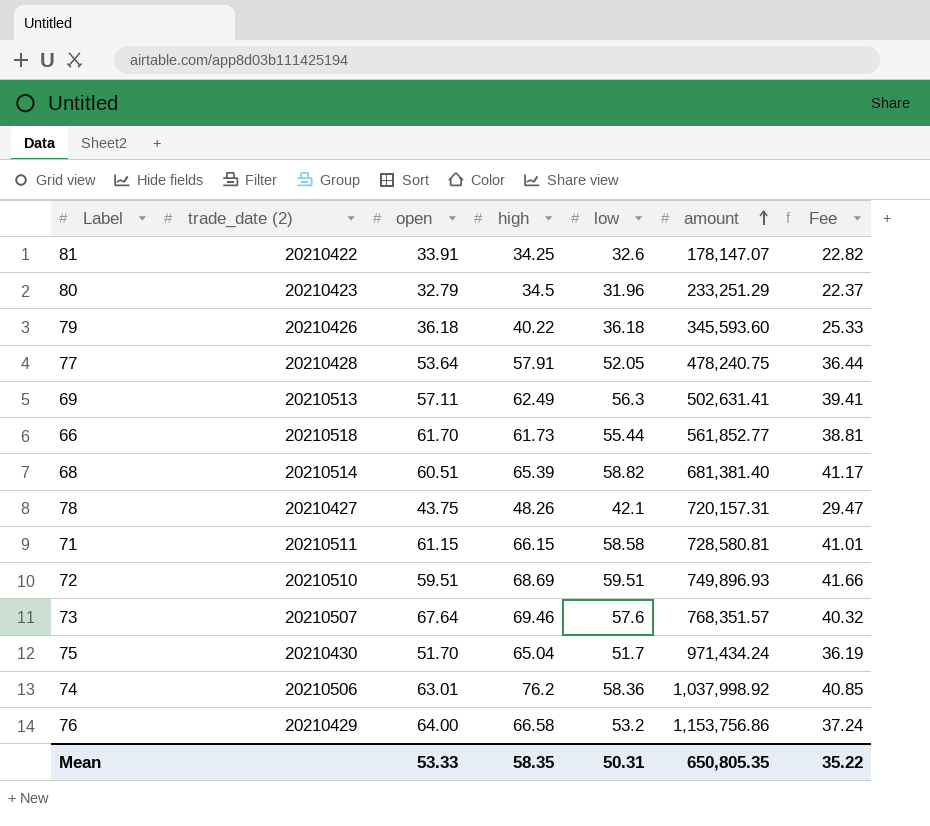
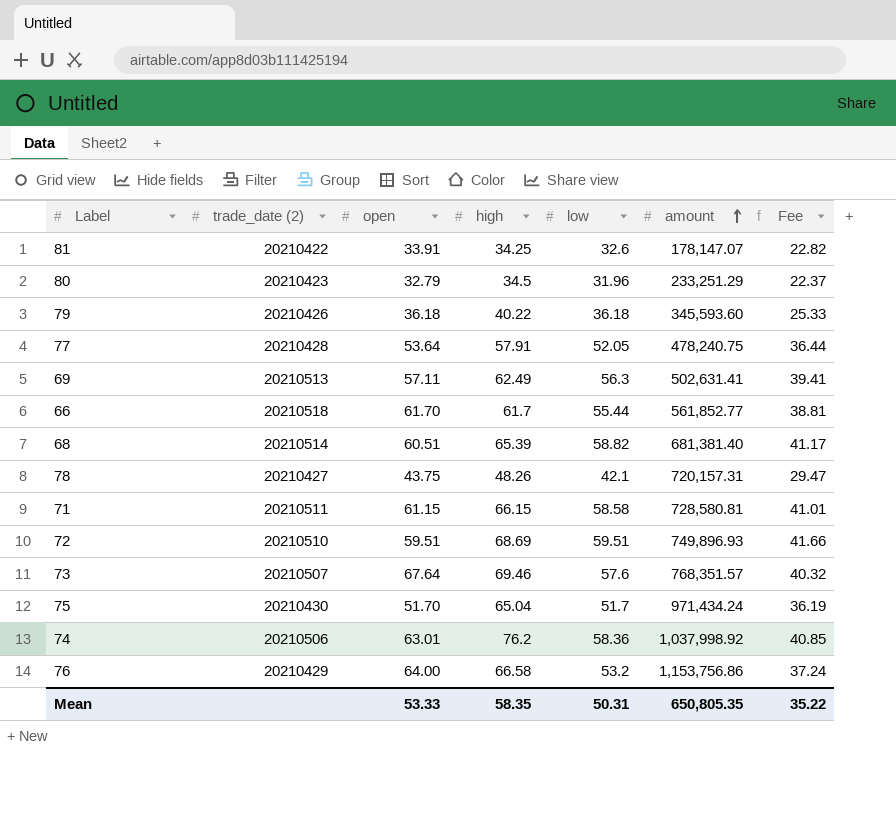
66 | high: 61.73 -> 61.7

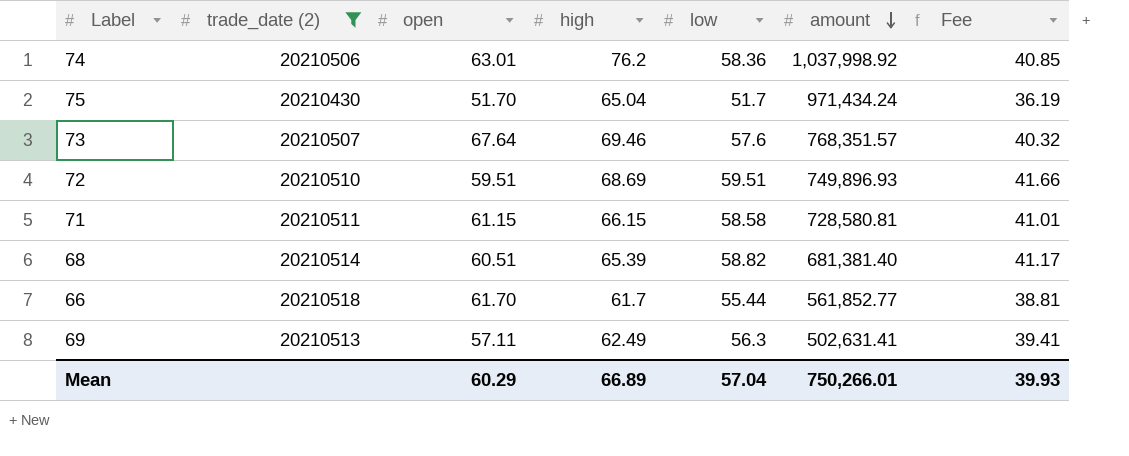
filter: none -> trade_date (2) >= 20210430
row order: amount ascending -> amount descending
Mean | open: 53.33 -> 60.29
Mean | high: 58.35 -> 66.89
Mean | low: 50.31 -> 57.04
Mean | amount: 650,805.35 -> 750,266.01
Mean | Fee: 35.22 -> 39.93

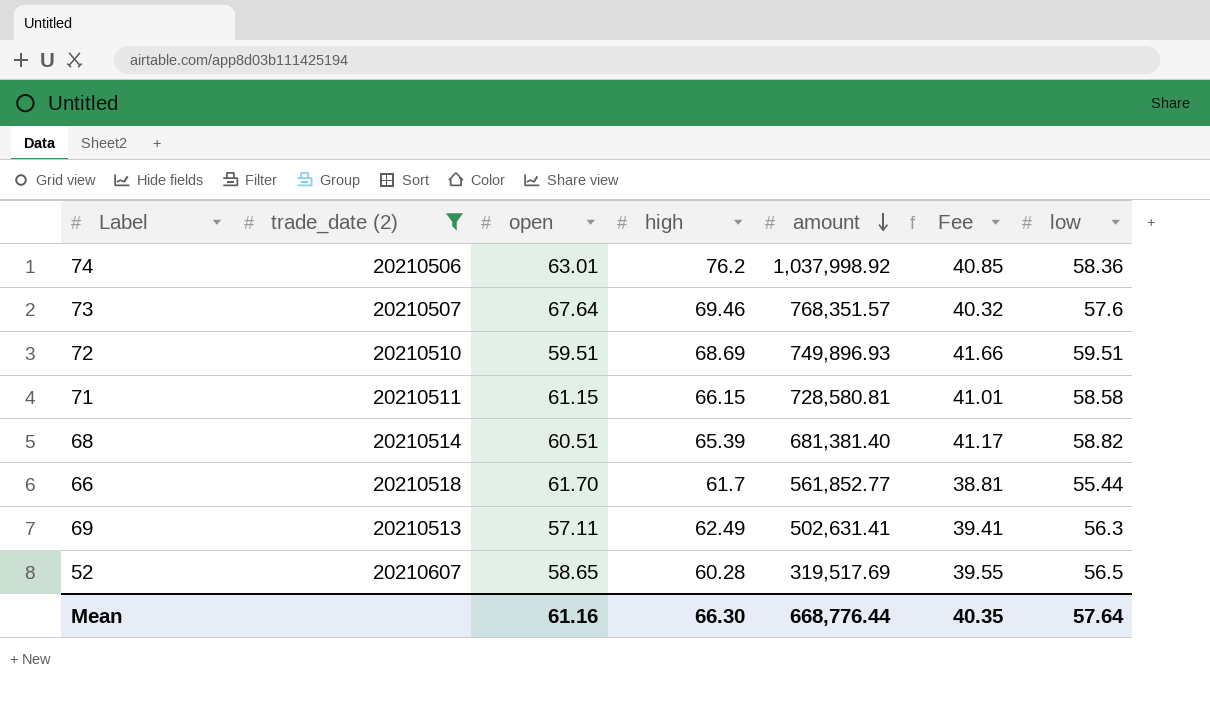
column low | position: 5 -> 7
row 75: 20210430 | 51.70 | 65.04 | 51.7 | 971,434.24 | 36.19 -> none
row 52: none -> 20210607 | 58.65 | 60.28 | 319,517.69 | 39.55 | 56.5
Mean | open: 60.29 -> 61.16
Mean | high: 66.89 -> 66.30
Mean | amount: 750,266.01 -> 668,776.44
Mean | Fee: 39.93 -> 40.35
Mean | low: 57.04 -> 57.64

